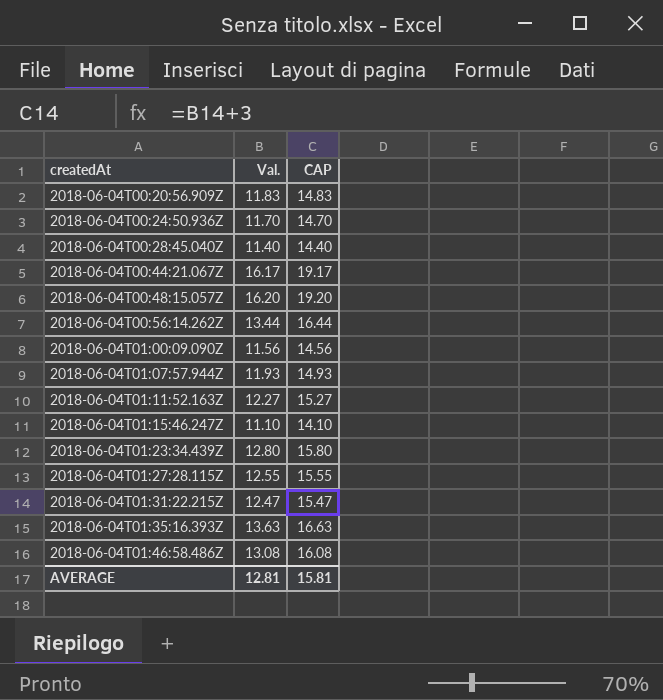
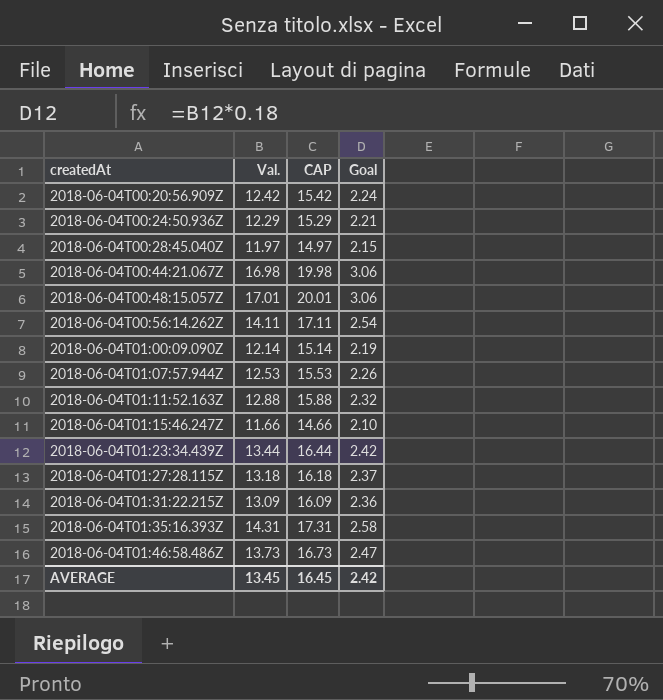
column Goal | formula: none -> [Val.] * 0.18
2018-06-04T00:20:56.909Z | Val.: 11.83 -> 12.42
2018-06-04T00:20:56.909Z | CAP: 14.83 -> 15.42
2018-06-04T00:24:50.936Z | Val.: 11.70 -> 12.29
2018-06-04T00:24:50.936Z | CAP: 14.70 -> 15.29
2018-06-04T00:28:45.040Z | Val.: 11.40 -> 11.97
2018-06-04T00:28:45.040Z | CAP: 14.40 -> 14.97
2018-06-04T00:44:21.067Z | Val.: 16.17 -> 16.98
2018-06-04T00:44:21.067Z | CAP: 19.17 -> 19.98
2018-06-04T00:48:15.057Z | Val.: 16.20 -> 17.01
2018-06-04T00:48:15.057Z | CAP: 19.20 -> 20.01
2018-06-04T00:56:14.262Z | Val.: 13.44 -> 14.11
2018-06-04T00:56:14.262Z | CAP: 16.44 -> 17.11
2018-06-04T01:00:09.090Z | Val.: 11.56 -> 12.14
2018-06-04T01:00:09.090Z | CAP: 14.56 -> 15.14
2018-06-04T01:07:57.944Z | Val.: 11.93 -> 12.53
2018-06-04T01:07:57.944Z | CAP: 14.93 -> 15.53
2018-06-04T01:11:52.163Z | Val.: 12.27 -> 12.88
2018-06-04T01:11:52.163Z | CAP: 15.27 -> 15.88
2018-06-04T01:15:46.247Z | Val.: 11.10 -> 11.66
2018-06-04T01:15:46.247Z | CAP: 14.10 -> 14.66
2018-06-04T01:23:34.439Z | Val.: 12.80 -> 13.44
2018-06-04T01:23:34.439Z | CAP: 15.80 -> 16.44
2018-06-04T01:27:28.115Z | Val.: 12.55 -> 13.18
2018-06-04T01:27:28.115Z | CAP: 15.55 -> 16.18
2018-06-04T01:31:22.215Z | Val.: 12.47 -> 13.09
2018-06-04T01:31:22.215Z | CAP: 15.47 -> 16.09
2018-06-04T01:35:16.393Z | Val.: 13.63 -> 14.31
2018-06-04T01:35:16.393Z | CAP: 16.63 -> 17.31
2018-06-04T01:46:58.486Z | Val.: 13.08 -> 13.73
2018-06-04T01:46:58.486Z | CAP: 16.08 -> 16.73
AVERAGE | Val.: 12.81 -> 13.45
AVERAGE | CAP: 15.81 -> 16.45

